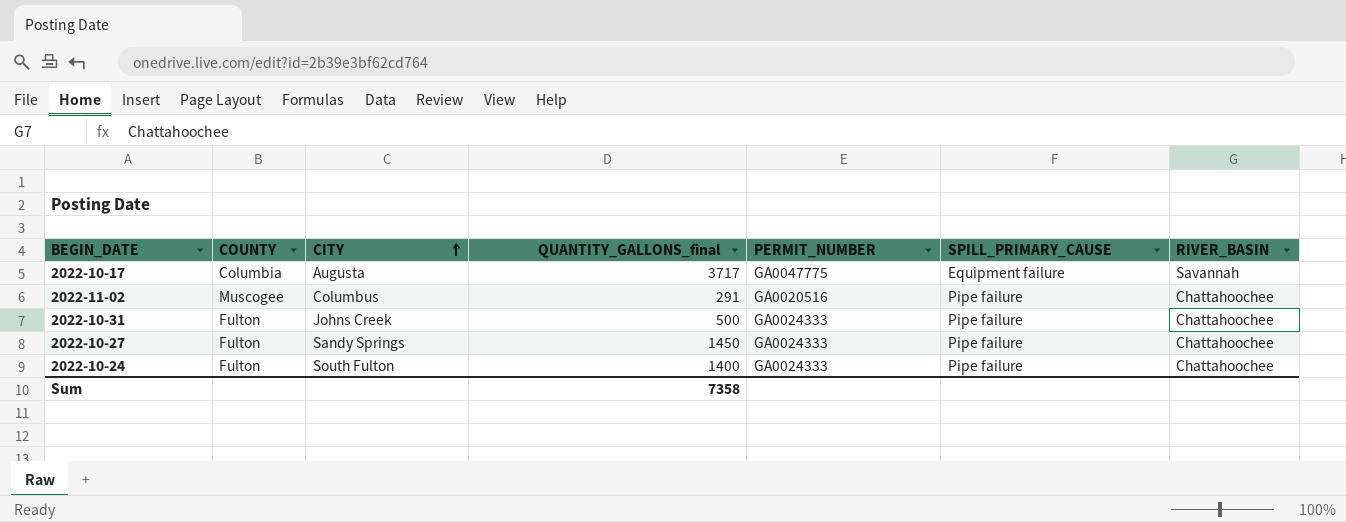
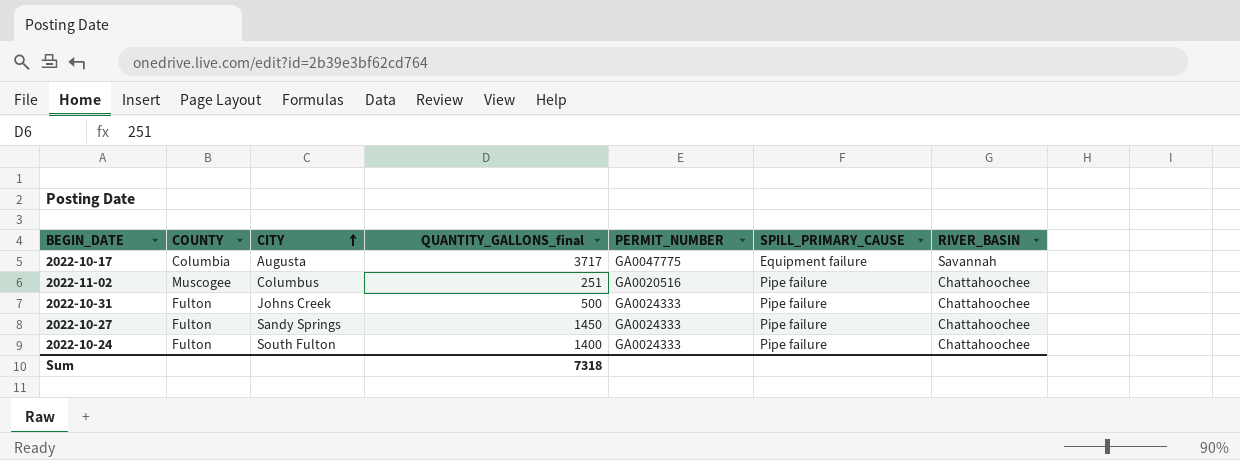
2022-11-02 | QUANTITY_GALLONS_final: 291 -> 251
Sum | QUANTITY_GALLONS_final: 7358 -> 7318

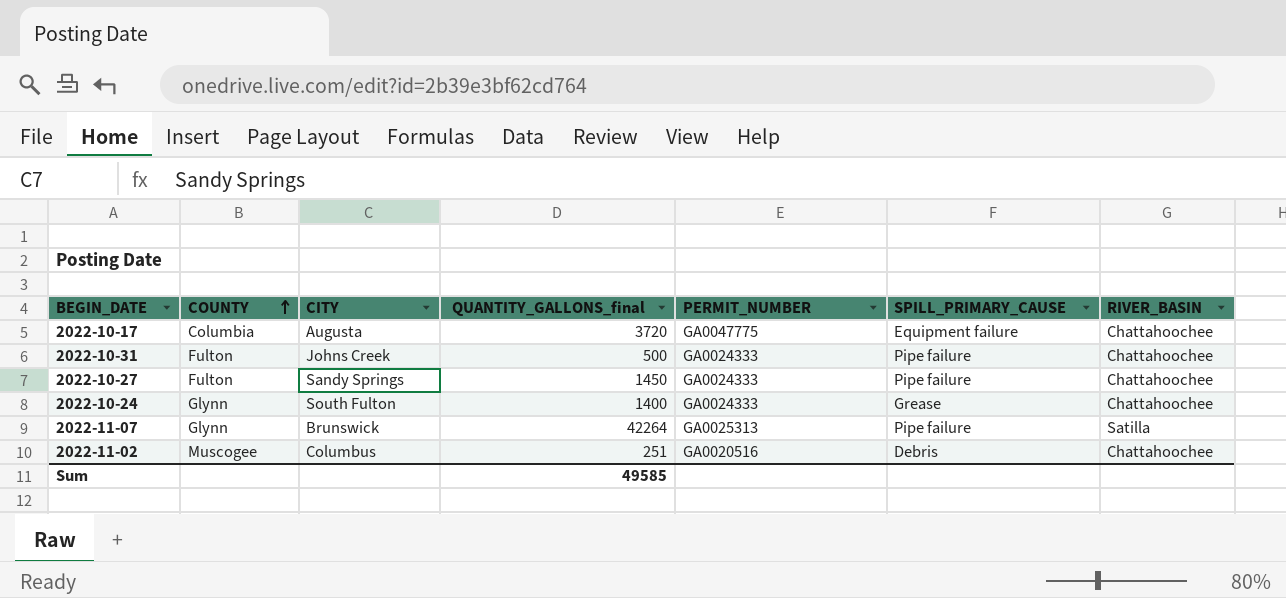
row order: CITY ascending -> COUNTY ascending
2022-10-17 | QUANTITY_GALLONS_final: 3717 -> 3720
2022-10-17 | RIVER_BASIN: Savannah -> Chattahoochee
2022-10-24 | COUNTY: Fulton -> Glynn
2022-10-24 | SPILL_PRIMARY_CAUSE: Pipe failure -> Grease
row 2022-11-07: none -> Glynn | Brunswick | 42264 | GA0025313 | Pipe failure | Satilla
2022-11-02 | SPILL_PRIMARY_CAUSE: Pipe failure -> Debris
Sum | QUANTITY_GALLONS_final: 7318 -> 49585

